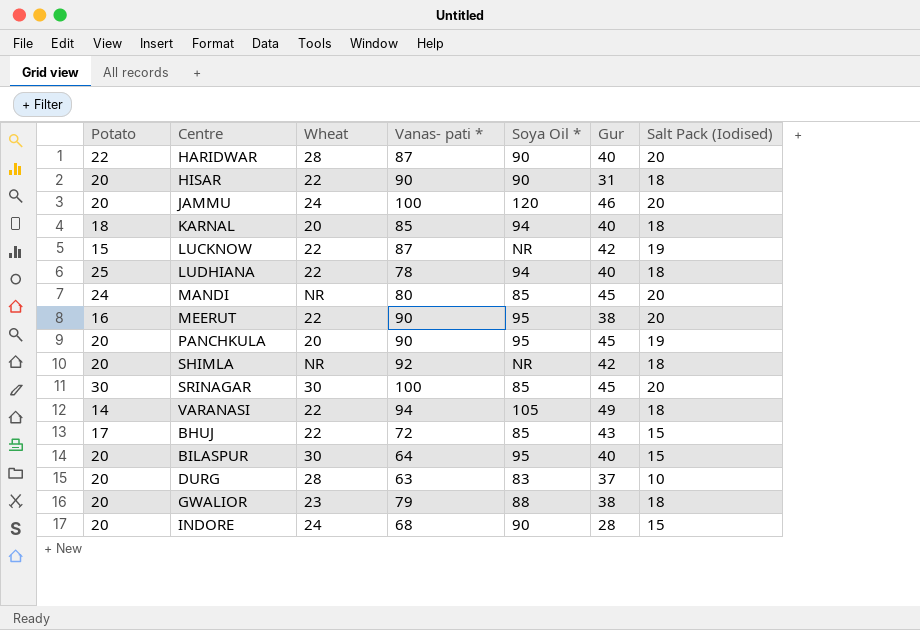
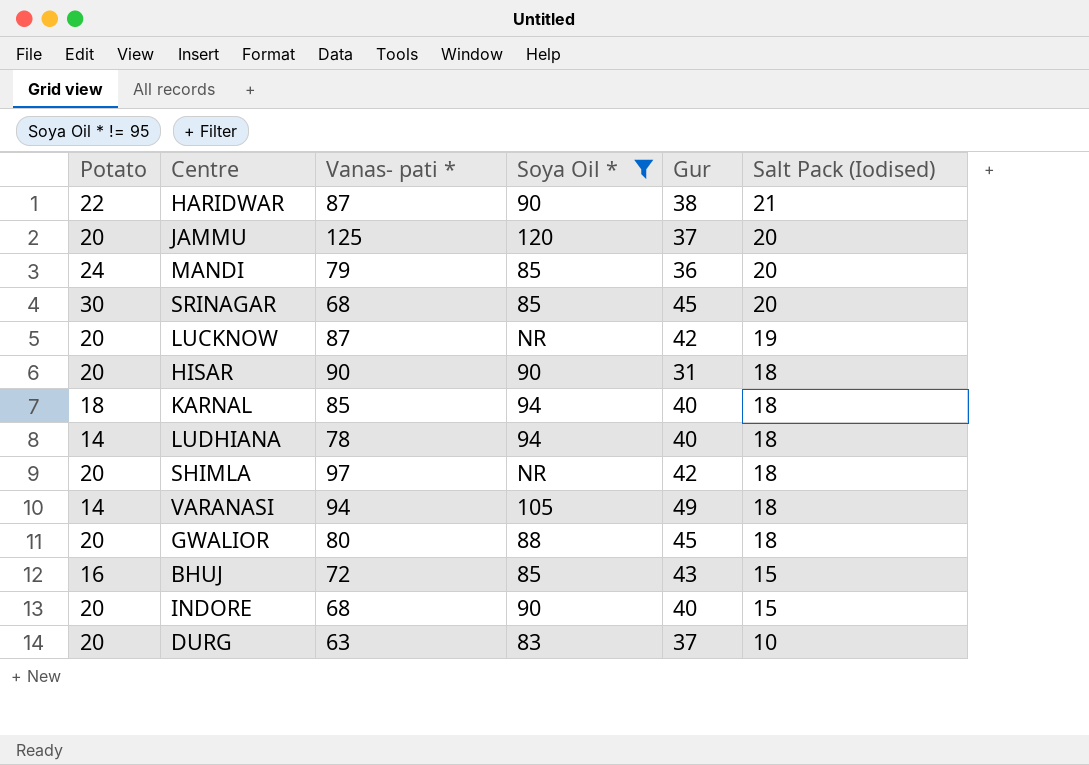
filter: none -> Soya Oil * != 95
row order: none -> Salt Pack (Iodised) descending
column Wheat | position: 3 -> none
HARIDWAR | Gur: 40 -> 38
HARIDWAR | Salt Pack (Iodised): 20 -> 21
JAMMU | Vanas- pati *: 100 -> 125
JAMMU | Gur: 46 -> 37
MANDI | Vanas- pati *: 80 -> 79
MANDI | Gur: 45 -> 36
SRINAGAR | Vanas- pati *: 100 -> 68
LUCKNOW | Potato: 15 -> 20
LUDHIANA | Potato: 25 -> 14
SHIMLA | Vanas- pati *: 92 -> 97
GWALIOR | Vanas- pati *: 79 -> 80
GWALIOR | Gur: 38 -> 45
BHUJ | Potato: 17 -> 16
INDORE | Gur: 28 -> 40

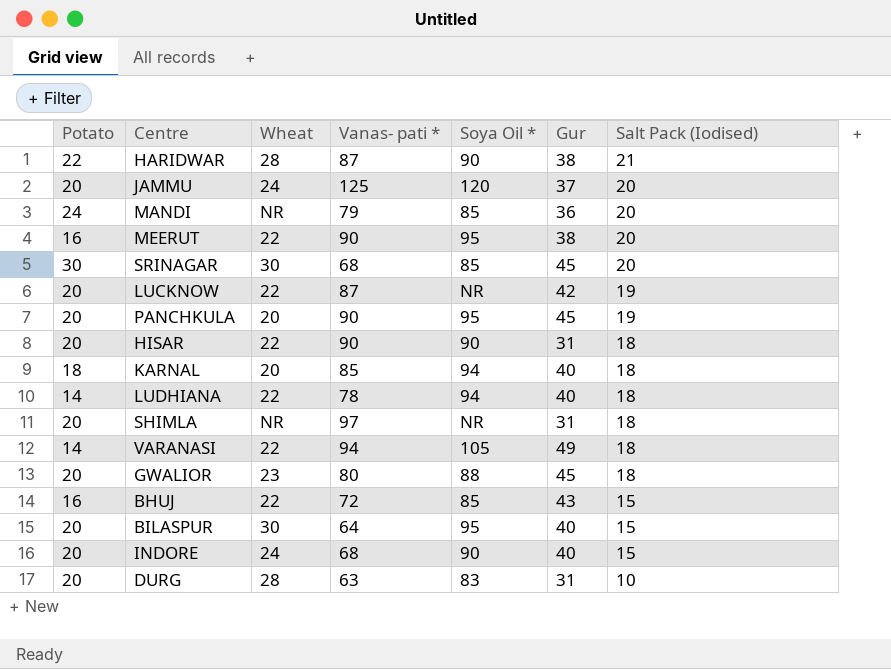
filter: Soya Oil * != 95 -> none
column Wheat | position: none -> 3
SHIMLA | Gur: 42 -> 31
DURG | Gur: 37 -> 31

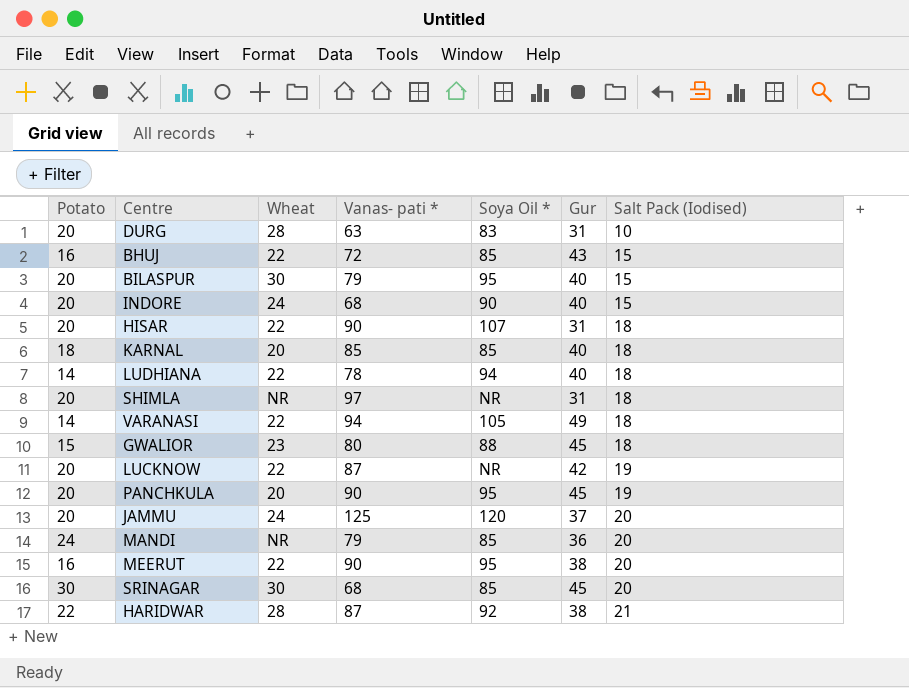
row order: Salt Pack (Iodised) descending -> Salt Pack (Iodised) ascending
BILASPUR | Vanas- pati *: 64 -> 79
HISAR | Soya Oil *: 90 -> 107
KARNAL | Soya Oil *: 94 -> 85
GWALIOR | Potato: 20 -> 15
HARIDWAR | Soya Oil *: 90 -> 92

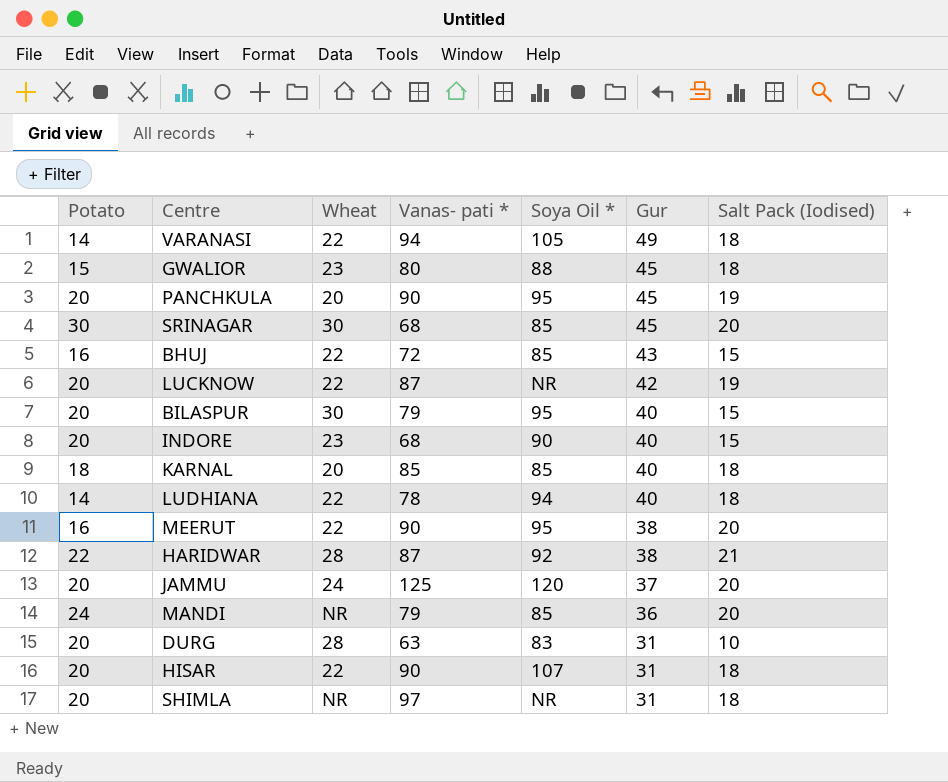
row order: Salt Pack (Iodised) ascending -> Gur descending
INDORE | Wheat: 24 -> 23

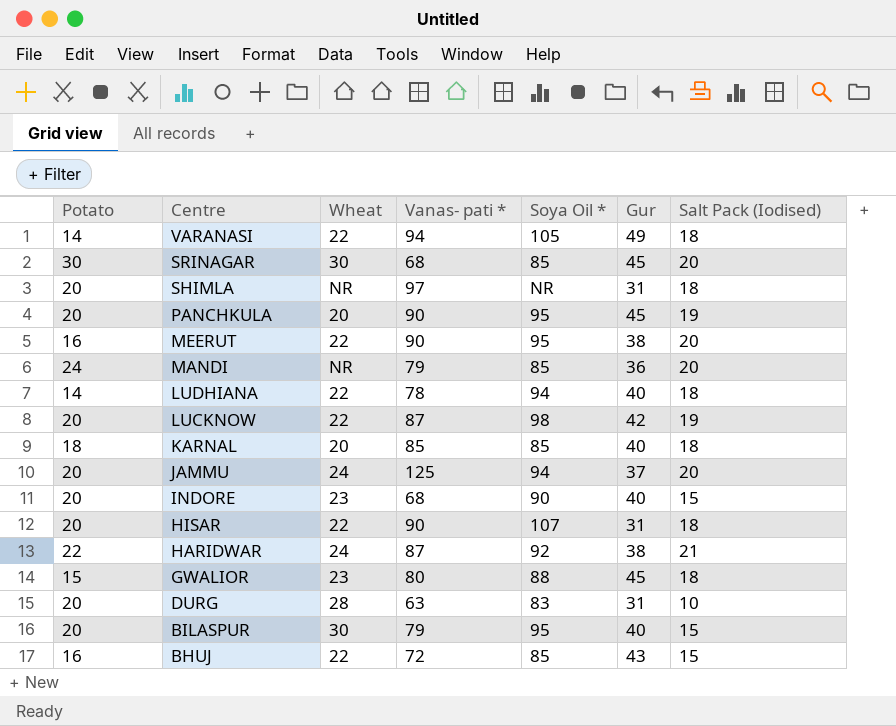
row order: Gur descending -> Centre descending
LUCKNOW | Soya Oil *: NR -> 98
JAMMU | Soya Oil *: 120 -> 94
HARIDWAR | Wheat: 28 -> 24

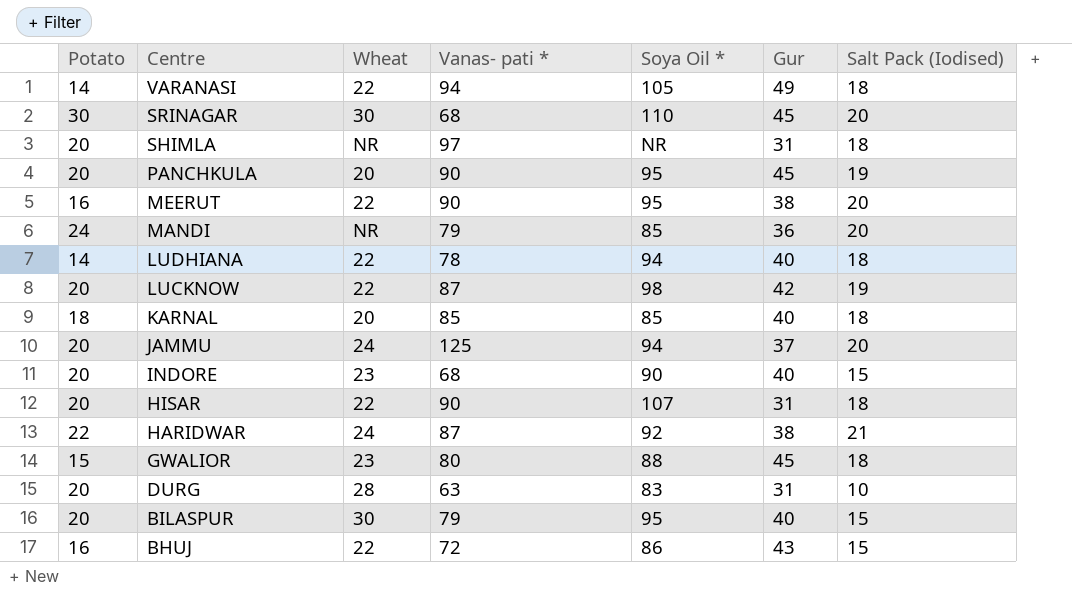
SRINAGAR | Soya Oil *: 85 -> 110
BHUJ | Soya Oil *: 85 -> 86

